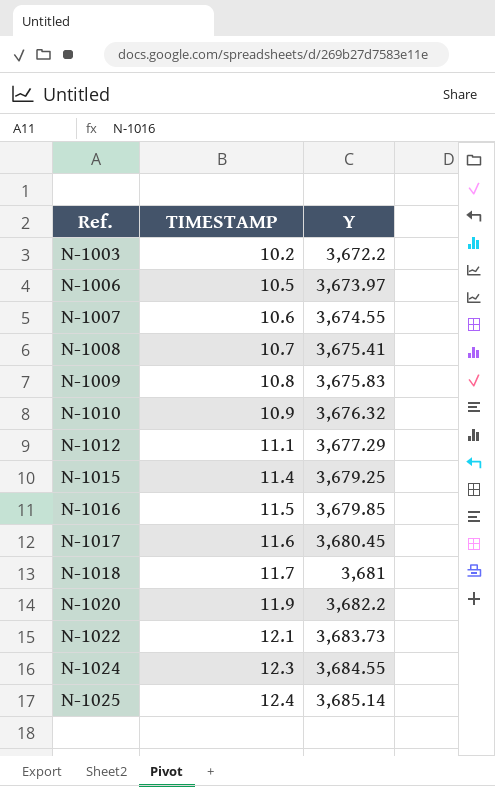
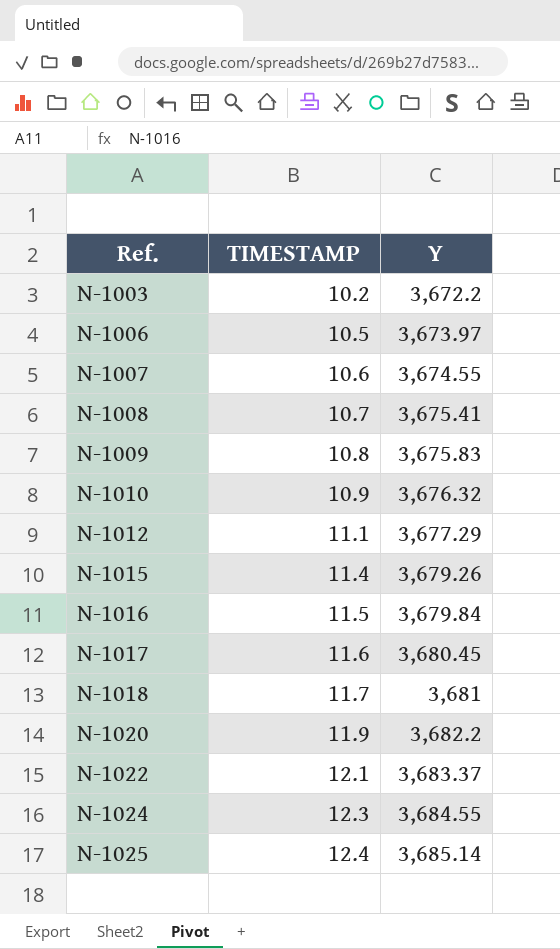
N-1015 | Y: 3,679.25 -> 3,679.26
N-1016 | Y: 3,679.85 -> 3,679.84
N-1022 | Y: 3,683.73 -> 3,683.37

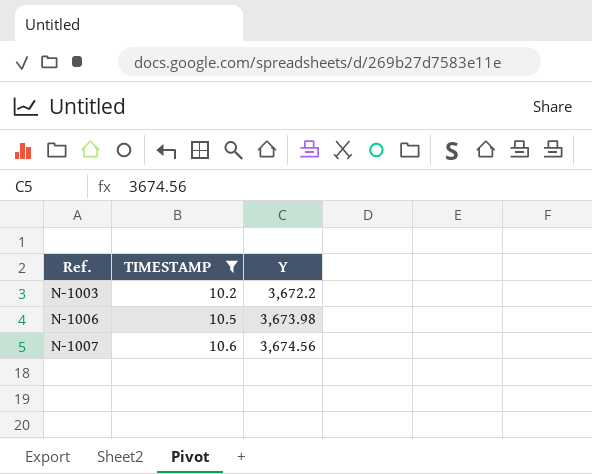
filter: none -> TIMESTAMP <= 10.6
N-1006 | Y: 3,673.97 -> 3,673.98
N-1007 | Y: 3,674.55 -> 3,674.56

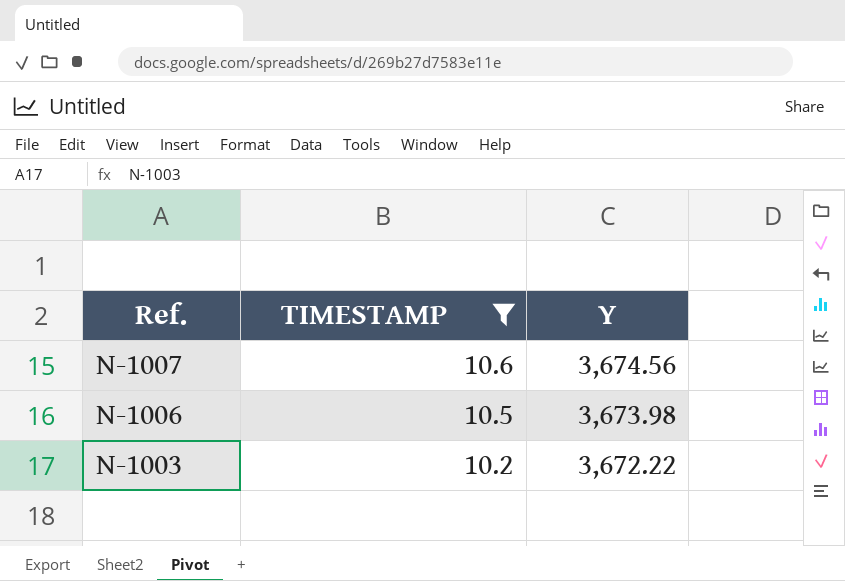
row order: Ref. ascending -> Ref. descending
N-1003 | Y: 3,672.2 -> 3,672.22

